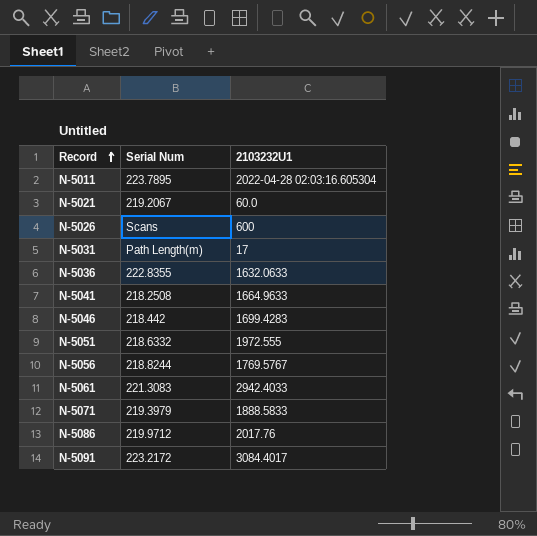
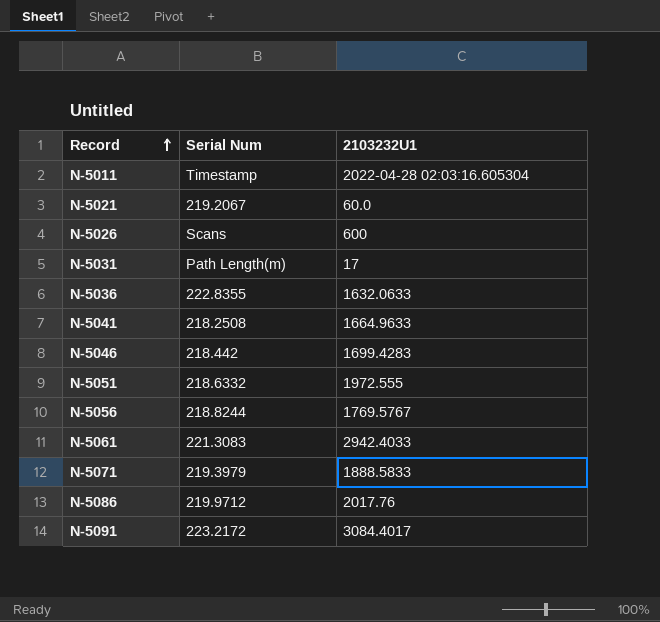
N-5011 | Serial Num: 223.7895 -> Timestamp

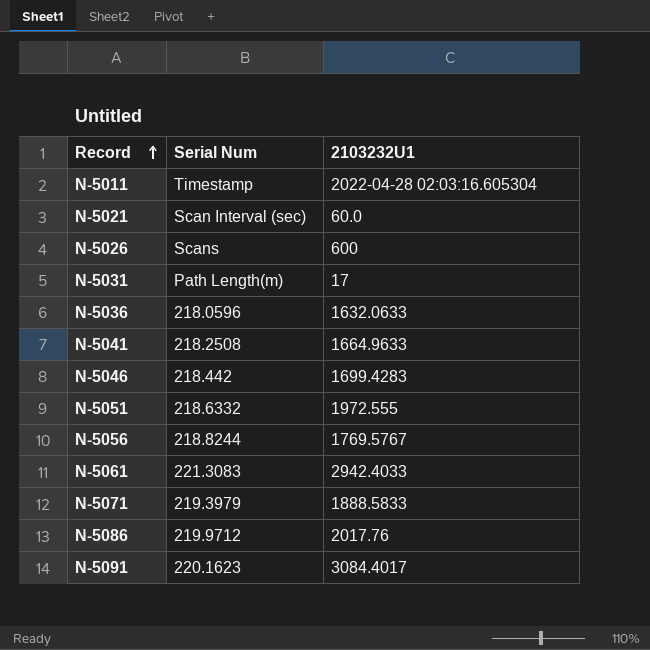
N-5021 | Serial Num: 219.2067 -> Scan Interval (sec)
N-5036 | Serial Num: 222.8355 -> 218.0596
N-5091 | Serial Num: 223.2172 -> 220.1623

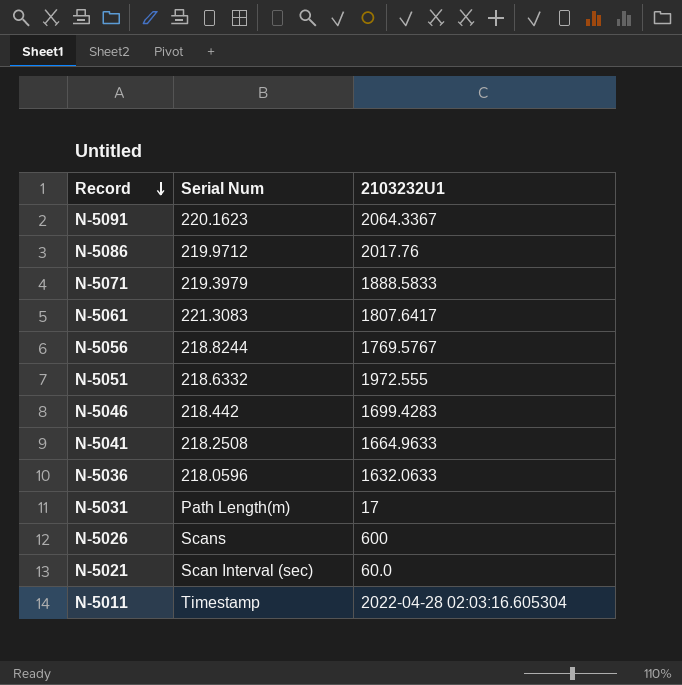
row order: Record ascending -> Record descending
N-5091 | 2103232U1: 3084.4017 -> 2064.3367
N-5061 | 2103232U1: 2942.4033 -> 1807.6417

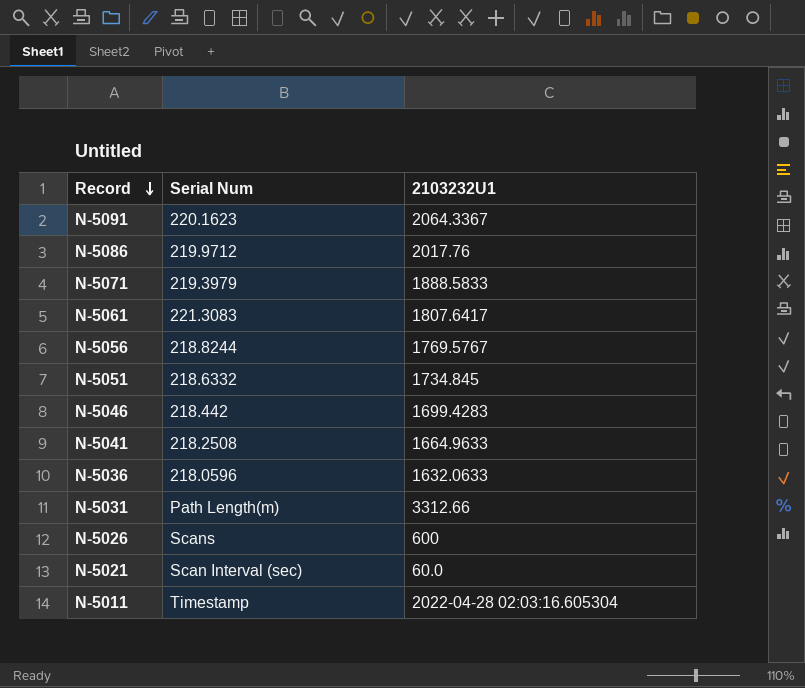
N-5051 | 2103232U1: 1972.555 -> 1734.845
N-5031 | 2103232U1: 17 -> 3312.66

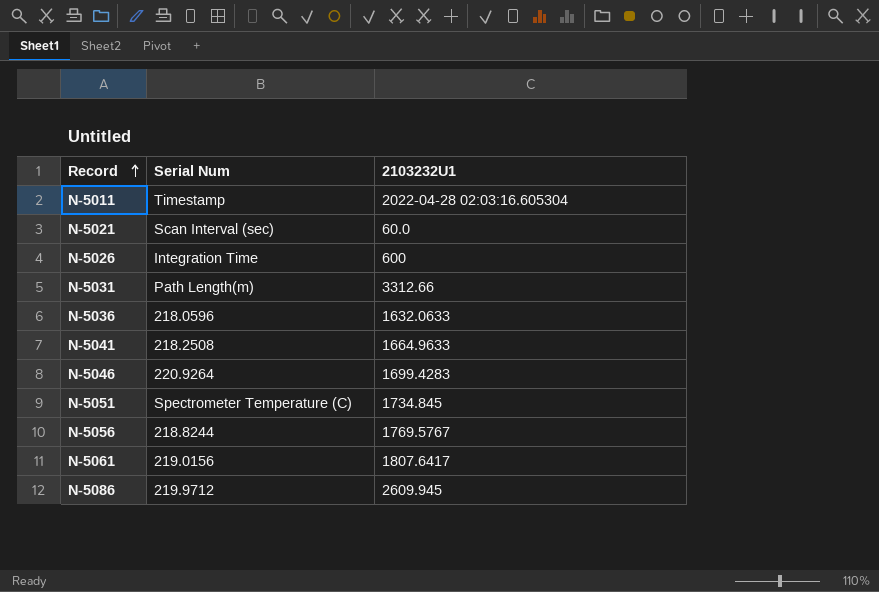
row order: Record descending -> Record ascending
row N-5091: 220.1623 | 2064.3367 -> none
row N-5071: 219.3979 | 1888.5833 -> none
N-5026 | Serial Num: Scans -> Integration Time
N-5046 | Serial Num: 218.442 -> 220.9264
N-5051 | Serial Num: 218.6332 -> Spectrometer Temperature (C)
N-5061 | Serial Num: 221.3083 -> 219.0156
N-5086 | 2103232U1: 2017.76 -> 2609.945

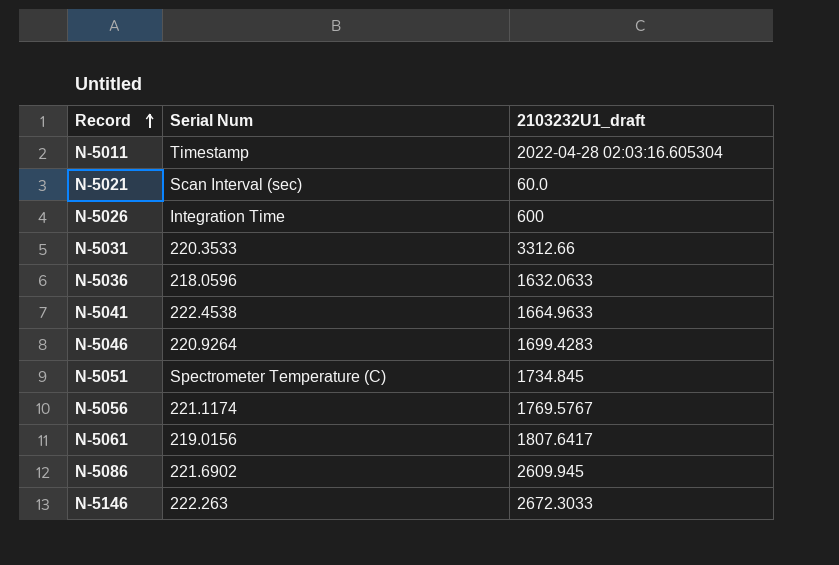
column name: 2103232U1 -> 2103232U1_draft
N-5031 | Serial Num: Path Length(m) -> 220.3533
N-5041 | Serial Num: 218.2508 -> 222.4538
N-5056 | Serial Num: 218.8244 -> 221.1174
N-5086 | Serial Num: 219.9712 -> 221.6902
row N-5146: none -> 222.263 | 2672.3033

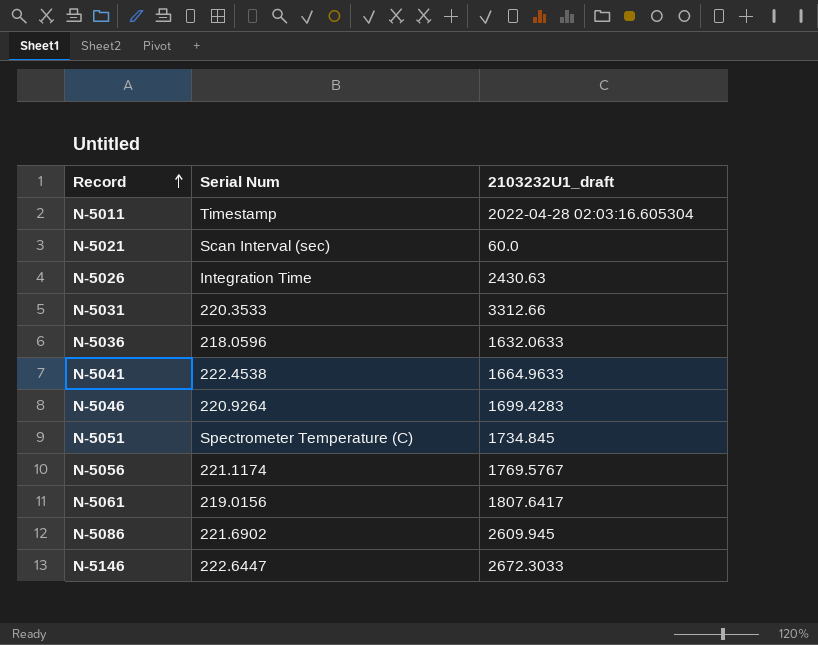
N-5026 | 2103232U1_draft: 600 -> 2430.63
N-5146 | Serial Num: 222.263 -> 222.6447

